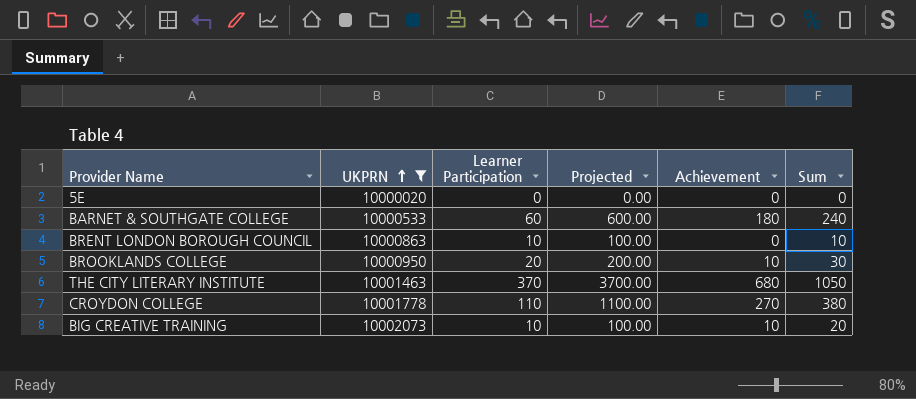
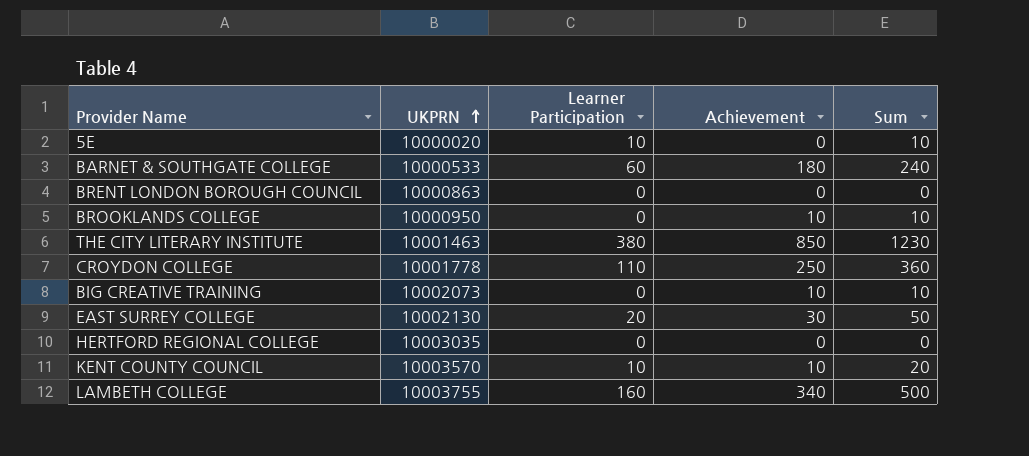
filter: UKPRN <= 10002073 -> none
column Projected | formula: [Learner Participation] * 10 -> none
5E | Learner Participation: 0 -> 10
5E | Sum: 0 -> 10
BRENT LONDON BOROUGH COUNCIL | Learner Participation: 10 -> 0
BRENT LONDON BOROUGH COUNCIL | Sum: 10 -> 0
BROOKLANDS COLLEGE | Learner Participation: 20 -> 0
BROOKLANDS COLLEGE | Sum: 30 -> 10
THE CITY LITERARY INSTITUTE | Learner Participation: 370 -> 380
THE CITY LITERARY INSTITUTE | Achievement: 680 -> 850
THE CITY LITERARY INSTITUTE | Sum: 1050 -> 1230
CROYDON COLLEGE | Achievement: 270 -> 250
CROYDON COLLEGE | Sum: 380 -> 360
BIG CREATIVE TRAINING | Learner Participation: 10 -> 0
BIG CREATIVE TRAINING | Sum: 20 -> 10

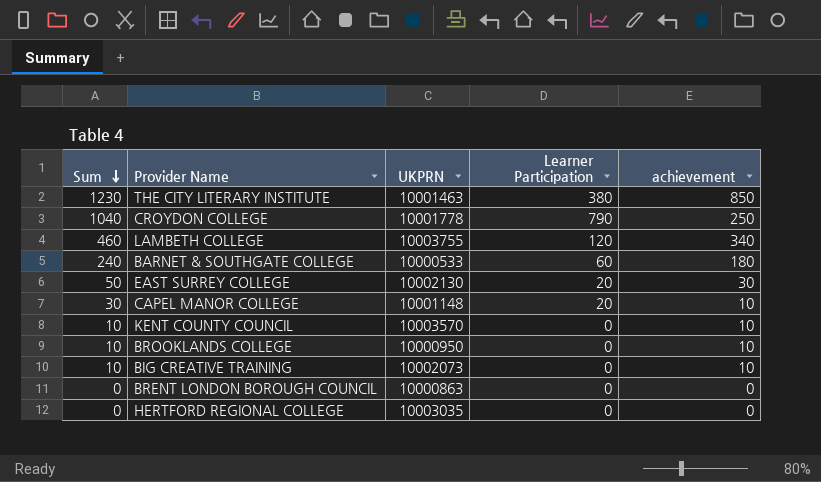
row order: UKPRN ascending -> Sum descending
column Sum | position: 5 -> 1
column name: Achievement -> achievement
row 5E: 10000020 | 10 | 0 | 10 -> none
CROYDON COLLEGE | Sum: 360 -> 1040
CROYDON COLLEGE | Learner Participation: 110 -> 790
LAMBETH COLLEGE | Sum: 500 -> 460
LAMBETH COLLEGE | Learner Participation: 160 -> 120
row CAPEL MANOR COLLEGE: none -> 30 | 10001148 | 20 | 10
KENT COUNTY COUNCIL | Sum: 20 -> 10
KENT COUNTY COUNCIL | Learner Participation: 10 -> 0

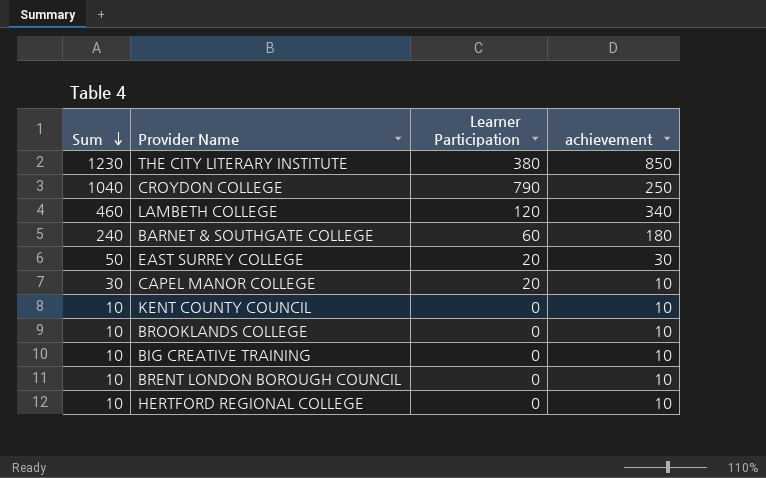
column UKPRN | position: 3 -> none
BRENT LONDON BOROUGH COUNCIL | Sum: 0 -> 10
BRENT LONDON BOROUGH COUNCIL | achievement: 0 -> 10
HERTFORD REGIONAL COLLEGE | Sum: 0 -> 10
HERTFORD REGIONAL COLLEGE | achievement: 0 -> 10

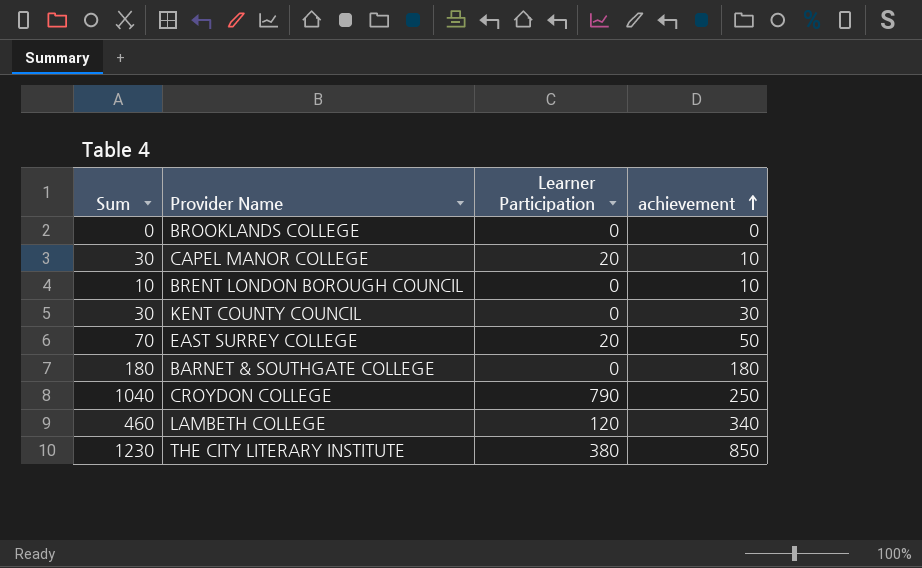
row order: Sum descending -> achievement ascending
row BIG CREATIVE TRAINING: 10 | 0 | 10 -> none
row HERTFORD REGIONAL COLLEGE: 10 | 0 | 10 -> none
BROOKLANDS COLLEGE | Sum: 10 -> 0
BROOKLANDS COLLEGE | achievement: 10 -> 0
KENT COUNTY COUNCIL | Sum: 10 -> 30
KENT COUNTY COUNCIL | achievement: 10 -> 30
EAST SURREY COLLEGE | Sum: 50 -> 70
EAST SURREY COLLEGE | achievement: 30 -> 50
BARNET & SOUTHGATE COLLEGE | Sum: 240 -> 180
BARNET & SOUTHGATE COLLEGE | Learner Participation: 60 -> 0

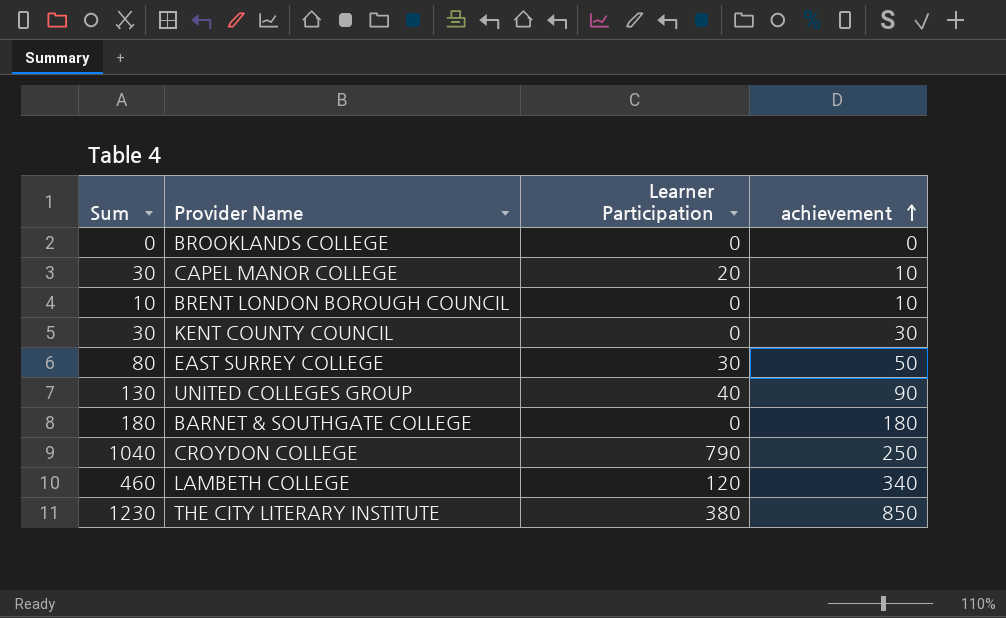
EAST SURREY COLLEGE | Sum: 70 -> 80
EAST SURREY COLLEGE | Learner Participation: 20 -> 30
row UNITED COLLEGES GROUP: none -> 130 | 40 | 90

